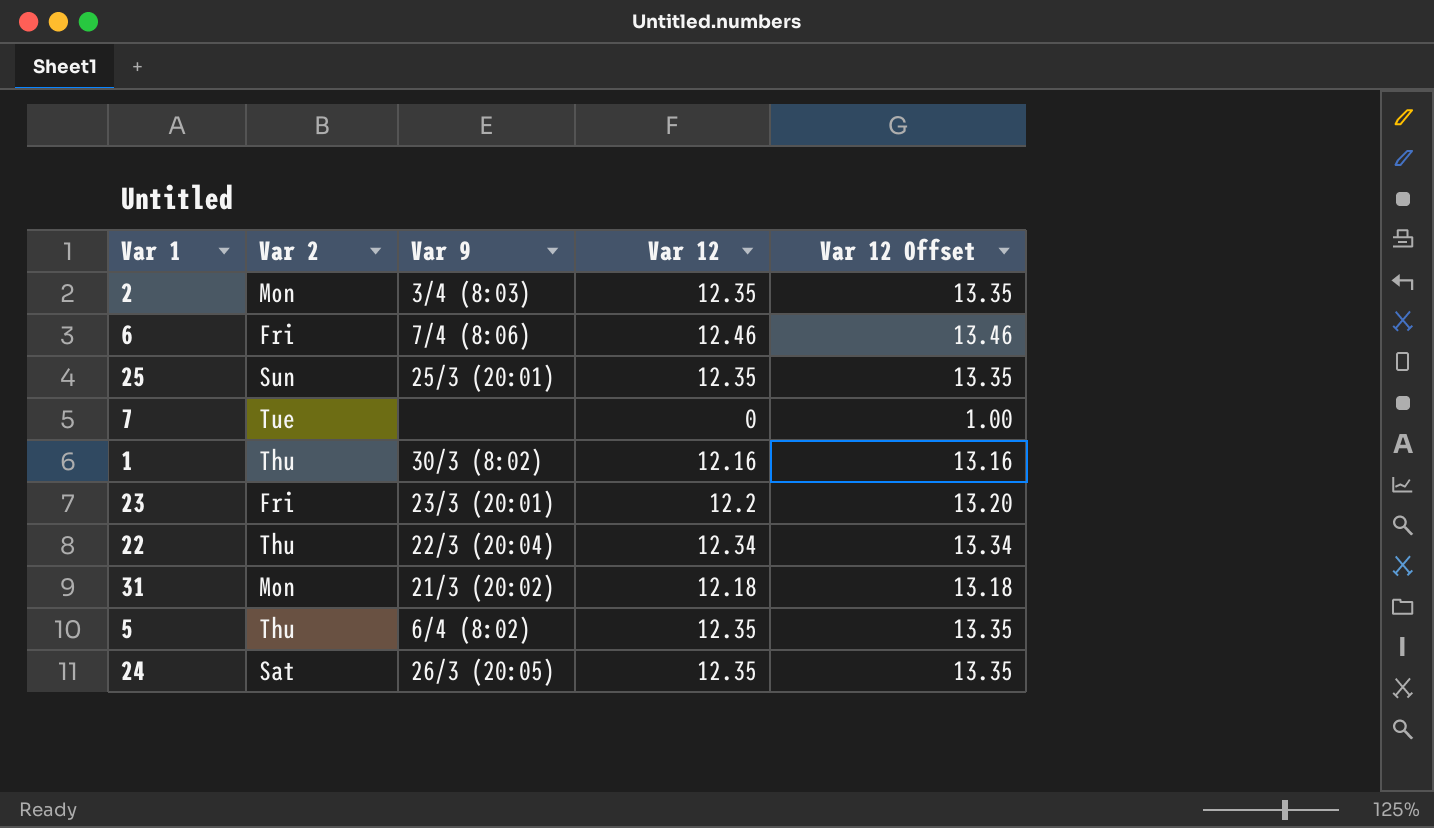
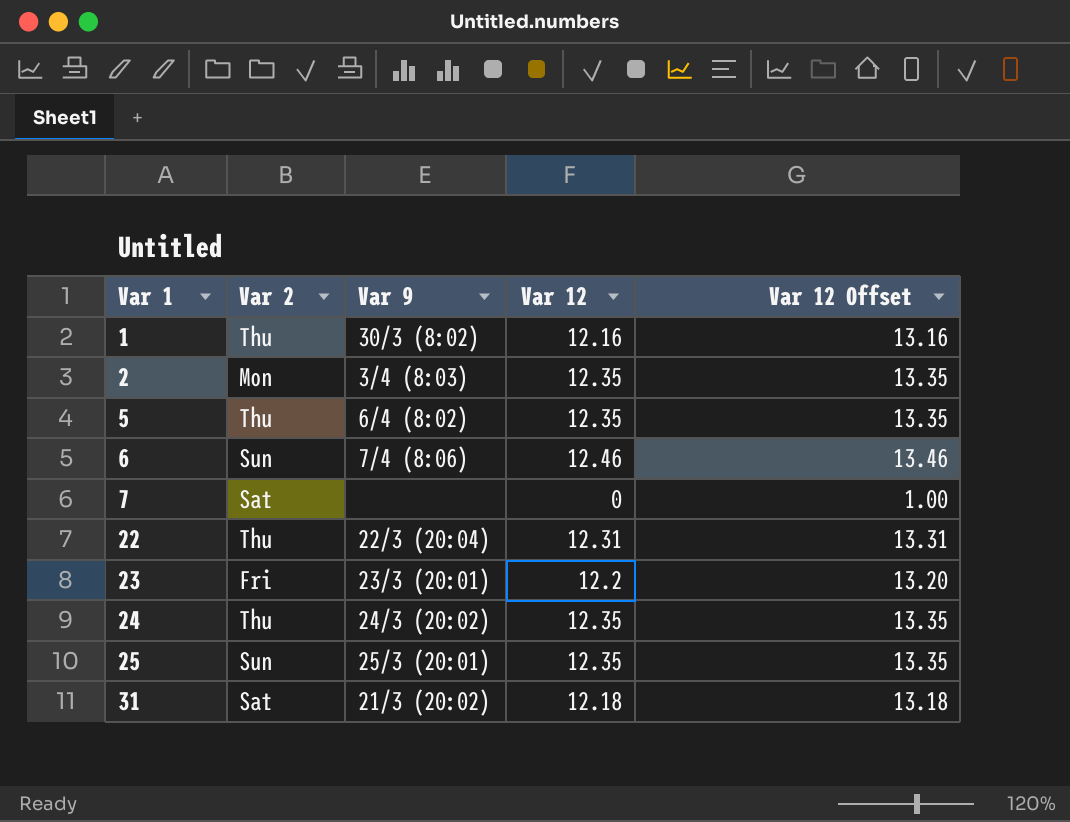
row order: none -> Var 1 ascending
6 | Var 2: Fri -> Sun
7 | Var 2: Tue -> Sat
22 | Var 12: 12.34 -> 12.31
22 | Var 12 Offset: 13.34 -> 13.31
24 | Var 2: Sat -> Thu
24 | Var 9: 26/3 (20:05) -> 24/3 (20:02)
31 | Var 2: Mon -> Sat

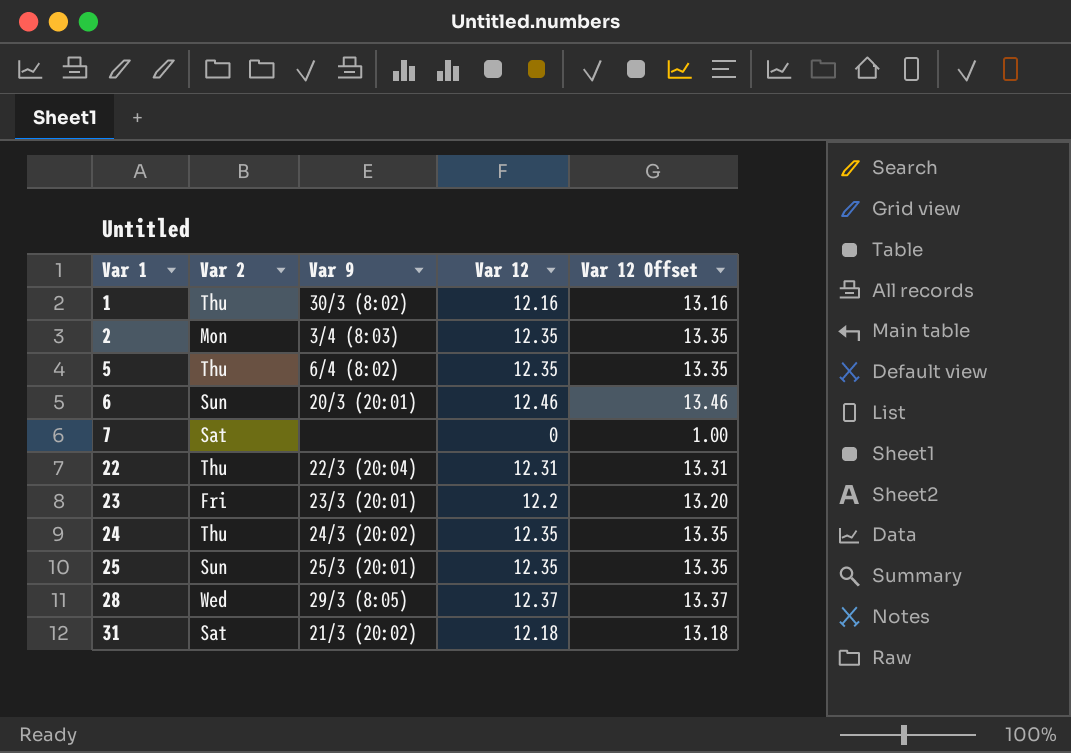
6 | Var 9: 7/4 (8:06) -> 20/3 (20:01)
row 28: none -> Wed | 29/3 (8:05) | 12.37 | 13.37

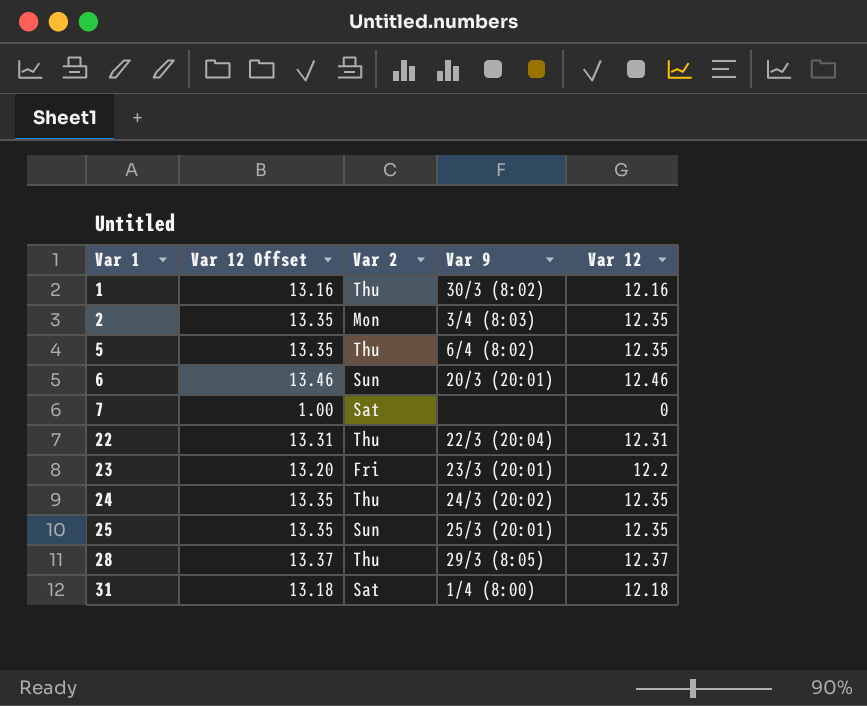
column Var 12 Offset | position: 5 -> 2
28 | Var 2: Wed -> Thu
31 | Var 9: 21/3 (20:02) -> 1/4 (8:00)

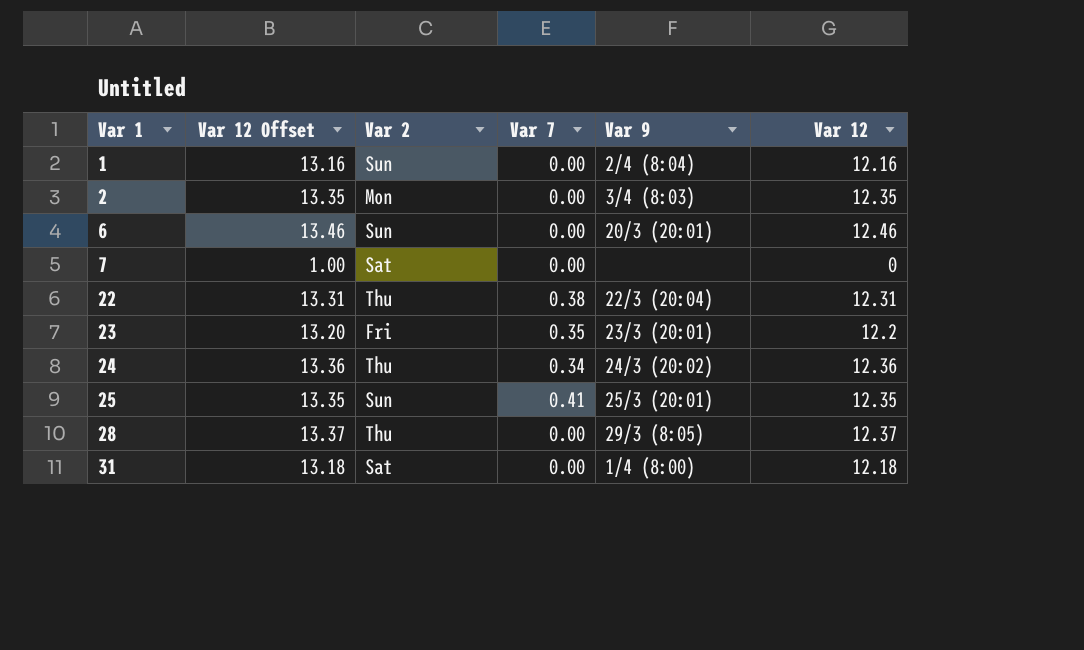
column Var 7 | position: none -> 4
row 5: 13.35 | Thu | 6/4 (8:02) | 12.35 -> none
1 | Var 2: Thu -> Sun
1 | Var 9: 30/3 (8:02) -> 2/4 (8:04)
24 | Var 12 Offset: 13.35 -> 13.36
24 | Var 12: 12.35 -> 12.36

